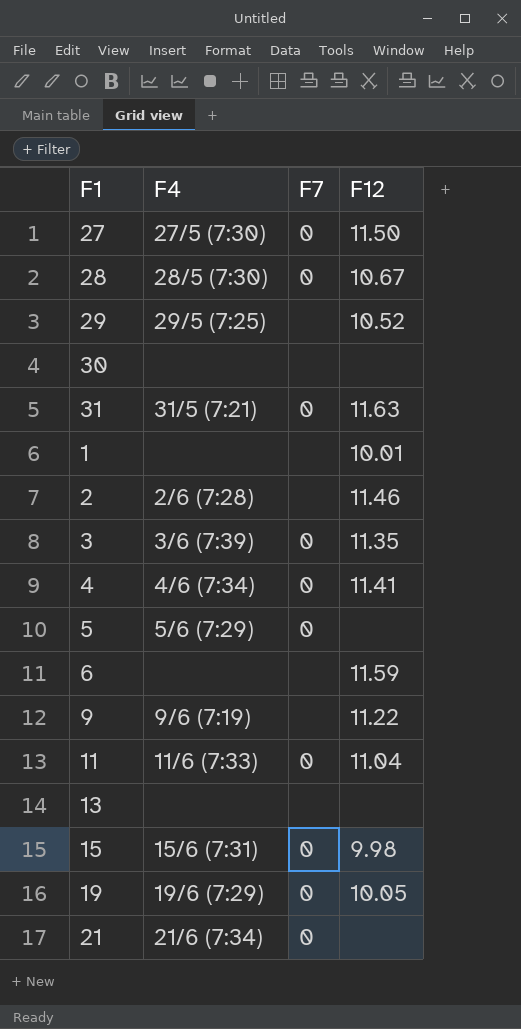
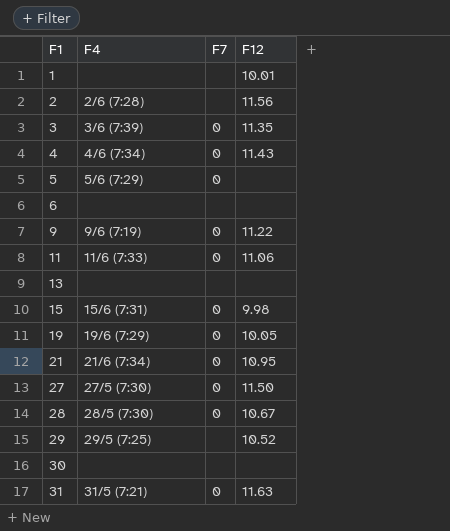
row order: none -> F1 ascending
2 | F12: 11.46 -> 11.56
4 | F12: 11.41 -> 11.43
6 | F12: 11.59 -> none
9 | F7: none -> 0
11 | F12: 11.04 -> 11.06
21 | F12: none -> 10.95

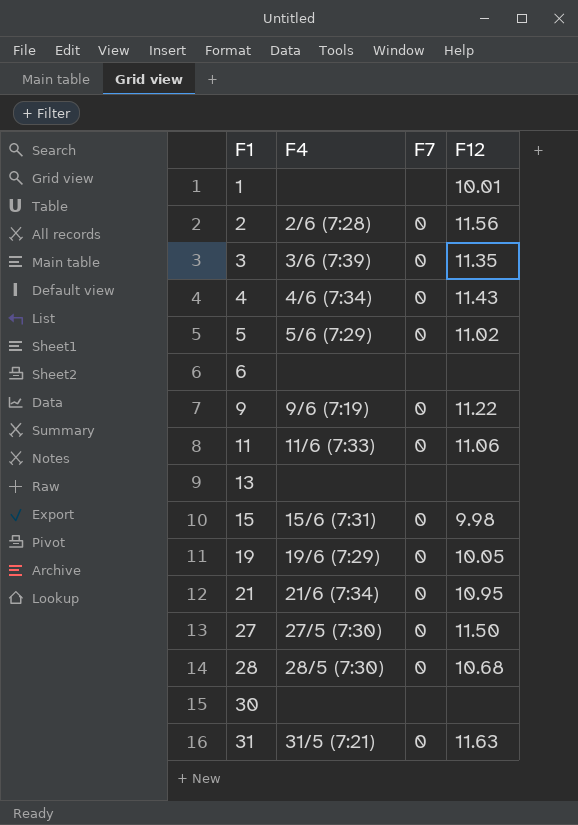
row 29: 29/5 (7:25) | none | 10.52 -> none
2 | F7: none -> 0
5 | F12: none -> 11.02
28 | F12: 10.67 -> 10.68

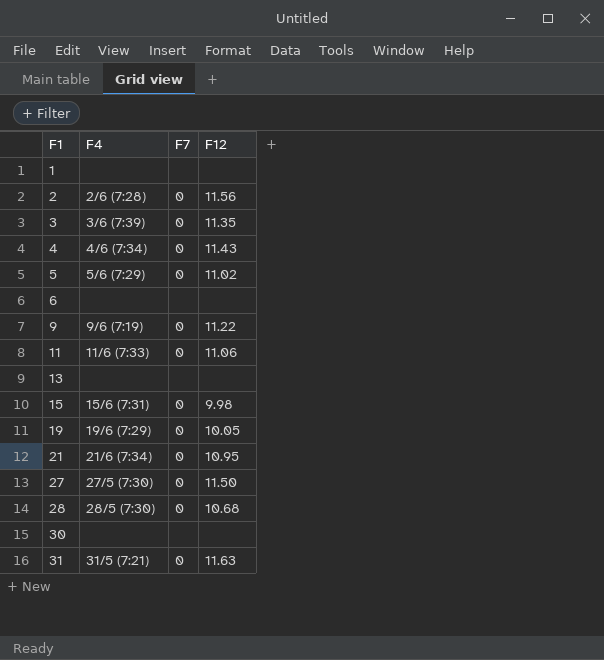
1 | F12: 10.01 -> none

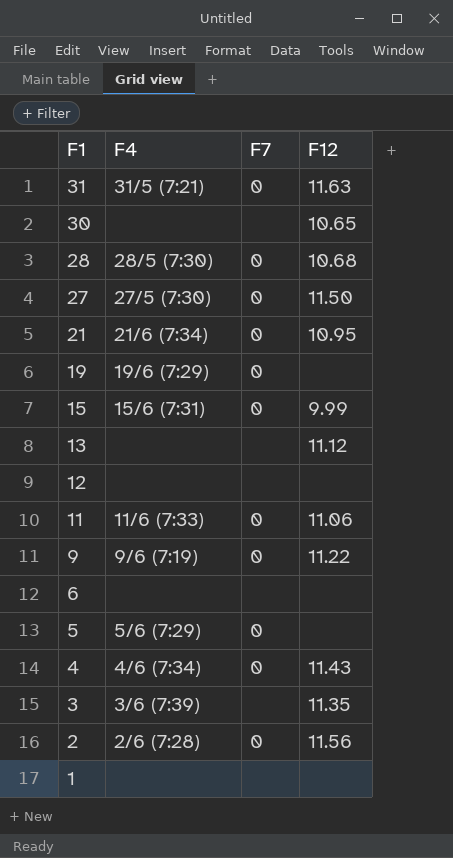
row order: F1 ascending -> F1 descending
30 | F12: none -> 10.65
19 | F12: 10.05 -> none
15 | F12: 9.98 -> 9.99
13 | F12: none -> 11.12
row 12: none -> none | none | none
5 | F12: 11.02 -> none
3 | F7: 0 -> none

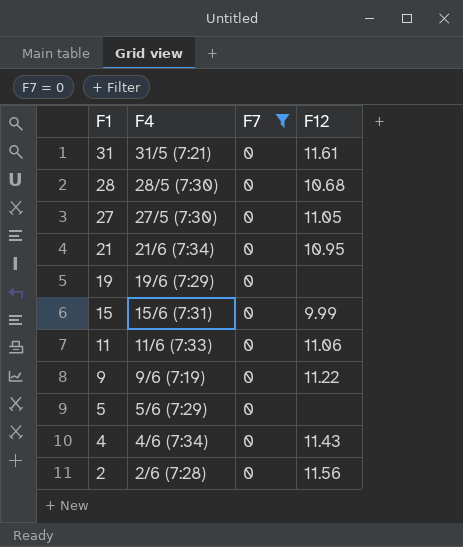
filter: none -> F7 = 0
31 | F12: 11.63 -> 11.61
27 | F12: 11.50 -> 11.05

